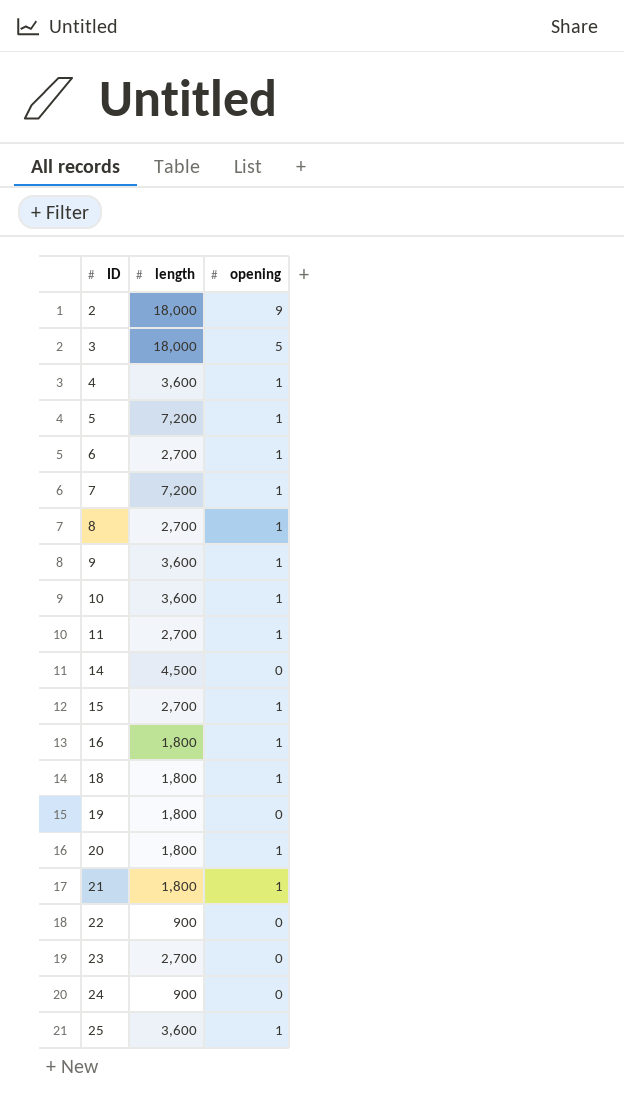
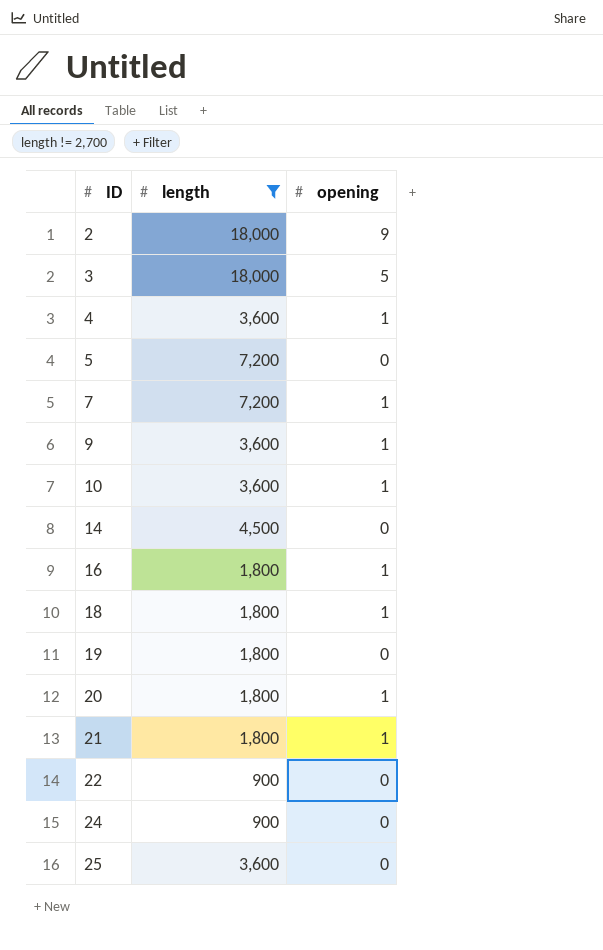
filter: none -> length != 2,700
5 | opening: 1 -> 0
25 | opening: 1 -> 0

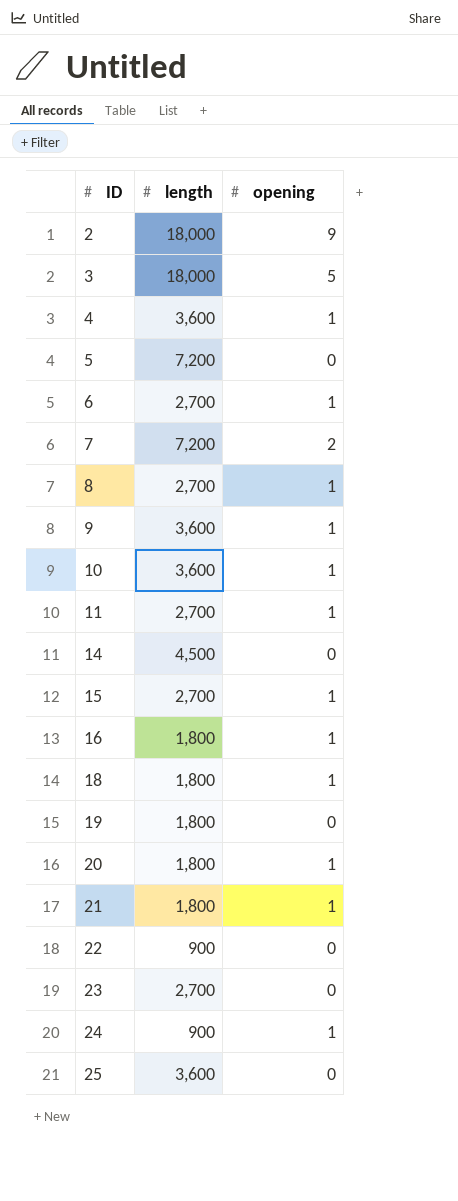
filter: length != 2,700 -> none
7 | opening: 1 -> 2
24 | opening: 0 -> 1

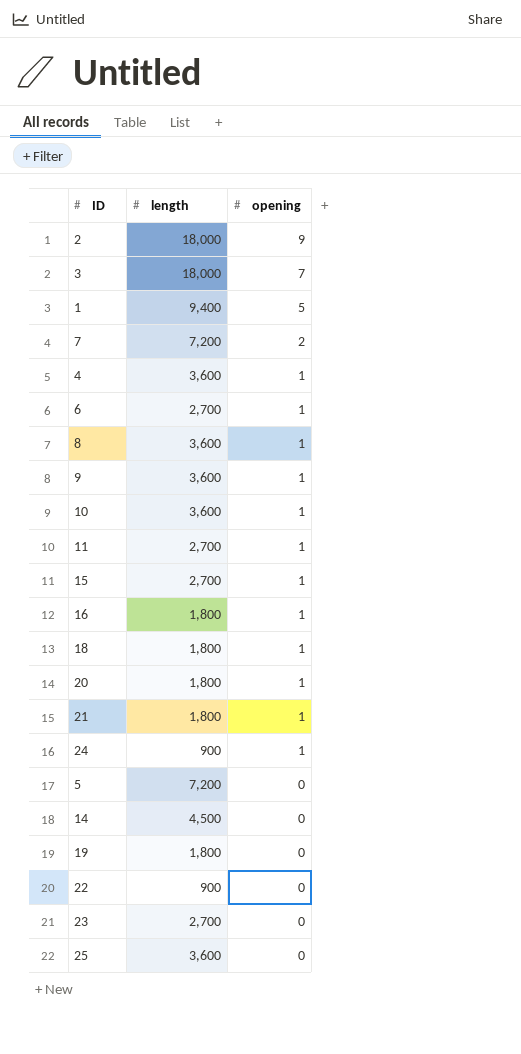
row order: ID ascending -> opening descending
3 | opening: 5 -> 7
row 1: none -> 9,400 | 5
8 | length: 2,700 -> 3,600

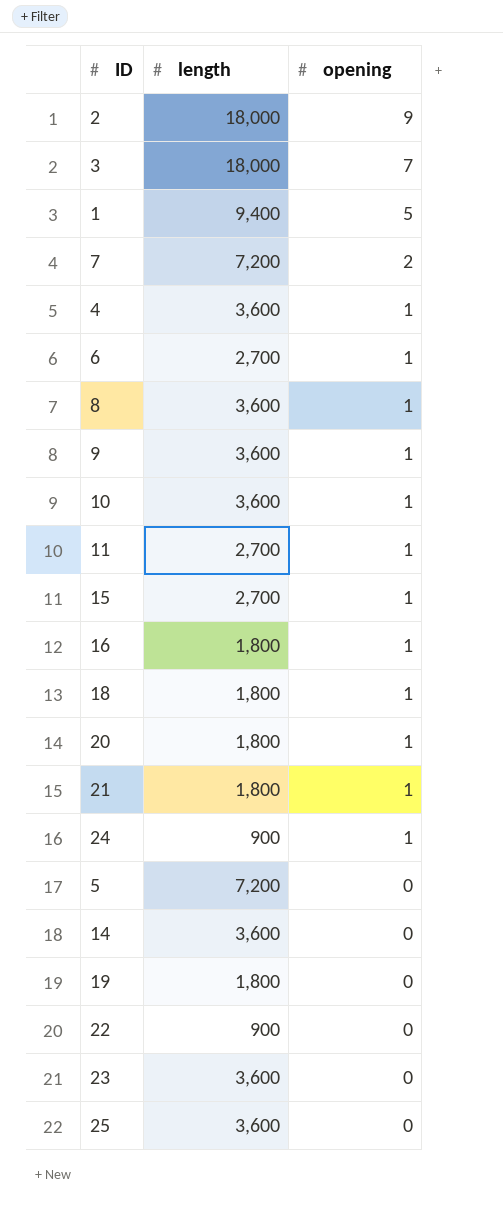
14 | length: 4,500 -> 3,600
23 | length: 2,700 -> 3,600

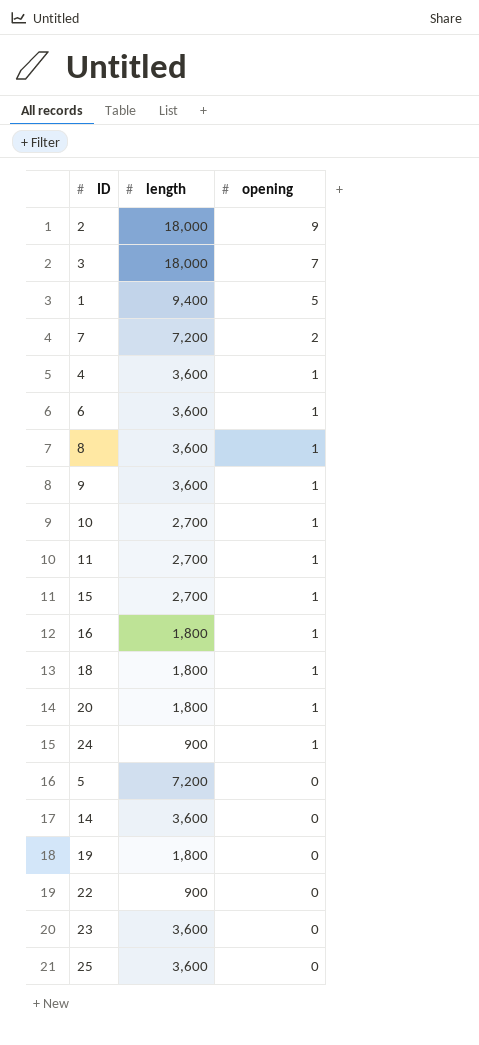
row 21: 1,800 | 1 -> none
6 | length: 2,700 -> 3,600
10 | length: 3,600 -> 2,700

